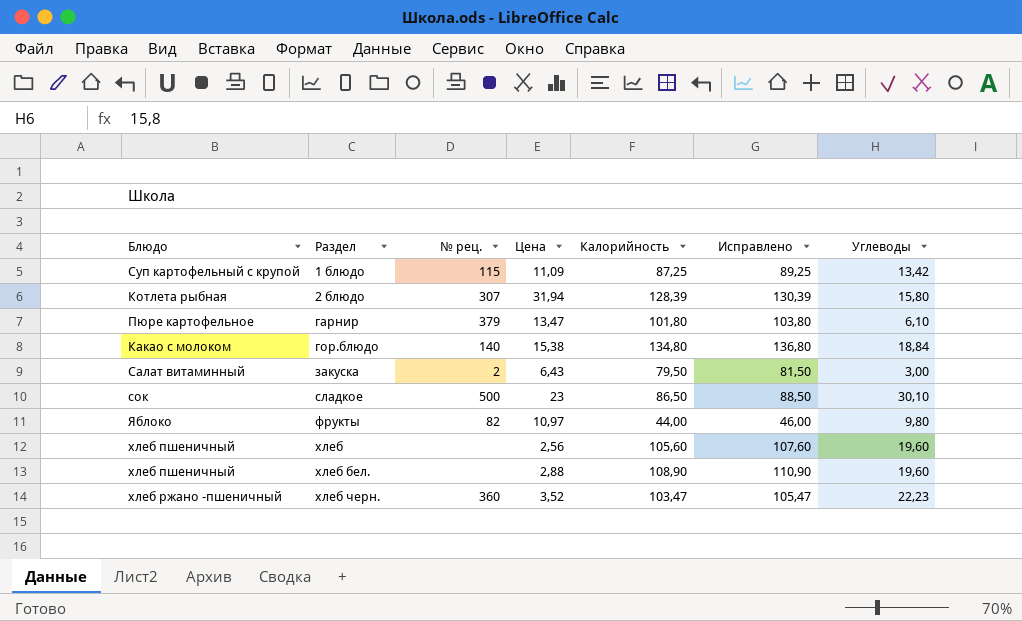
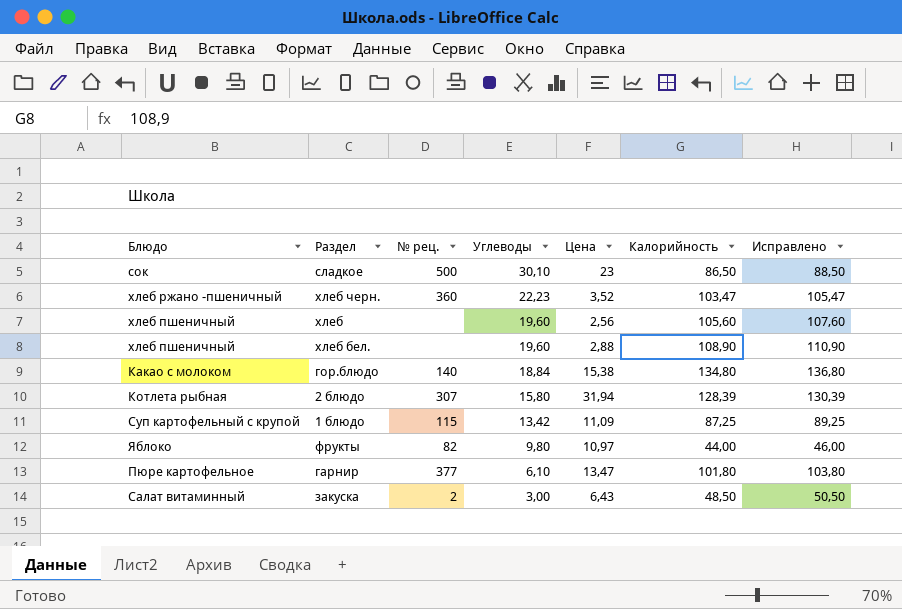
row order: Раздел ascending -> Углеводы descending
column Углеводы | position: 7 -> 4
гарнир | № рец.: 379 -> 377
закуска | Калорийность: 79,50 -> 48,50
закуска | Исправлено: 81,50 -> 50,50

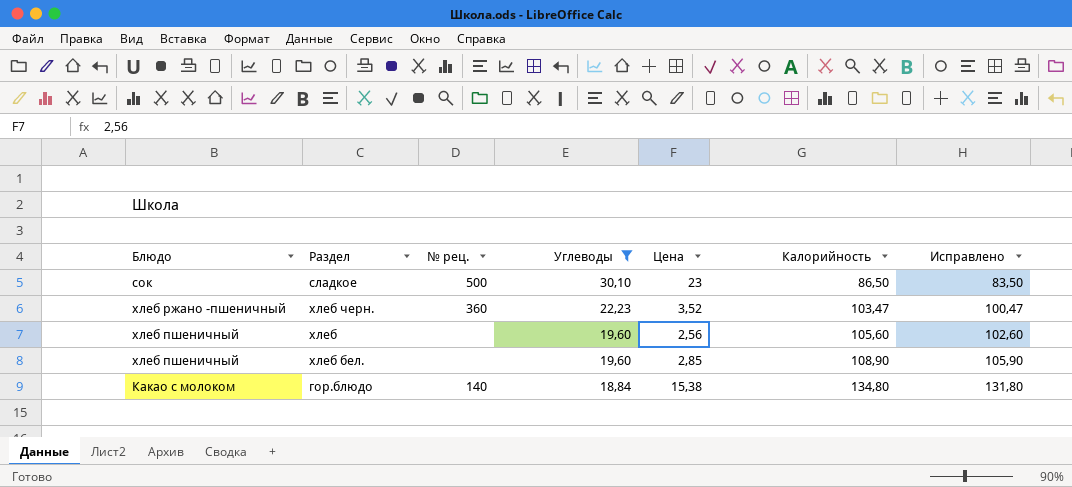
filter: none -> Углеводы >= 18,84
column Исправлено | formula: [Калорийность] + 2 -> [Калорийность] - 3
хлеб бел. | Цена: 2,88 -> 2,85

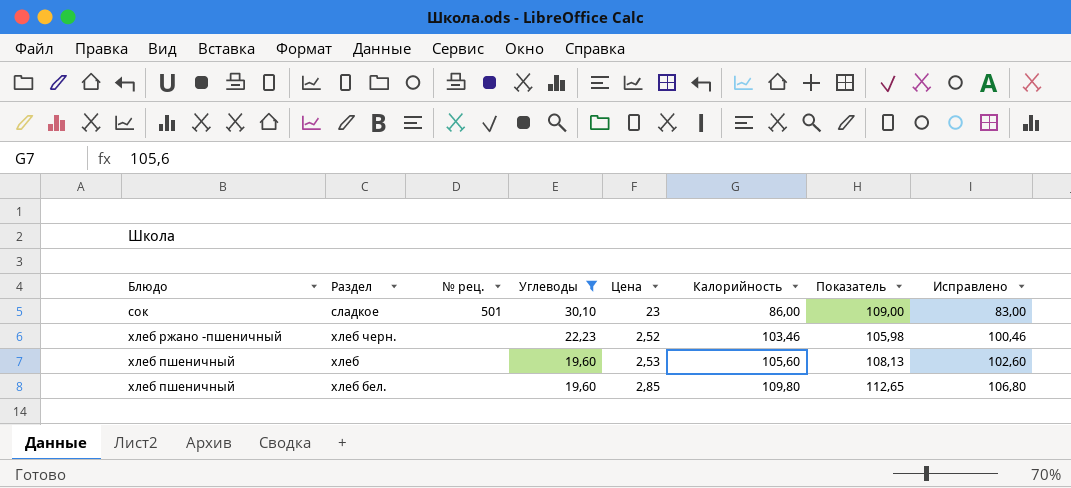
column Показатель | formula: none -> [Цена] + [Калорийность]
row гор.блюдо: Какао с молоком | 140 | 18,84 | 15,38 | 134,80 | 131,80 -> none
сладкое | № рец.: 500 -> 501
сладкое | Калорийность: 86,50 -> 86,00
сладкое | Исправлено: 83,50 -> 83,00
хлеб черн. | № рец.: 360 -> none
хлеб черн. | Цена: 3,52 -> 2,52
хлеб черн. | Калорийность: 103,47 -> 103,46
хлеб черн. | Исправлено: 100,47 -> 100,46
хлеб | Цена: 2,56 -> 2,53
хлеб бел. | Калорийность: 108,90 -> 109,80
хлеб бел. | Исправлено: 105,90 -> 106,80

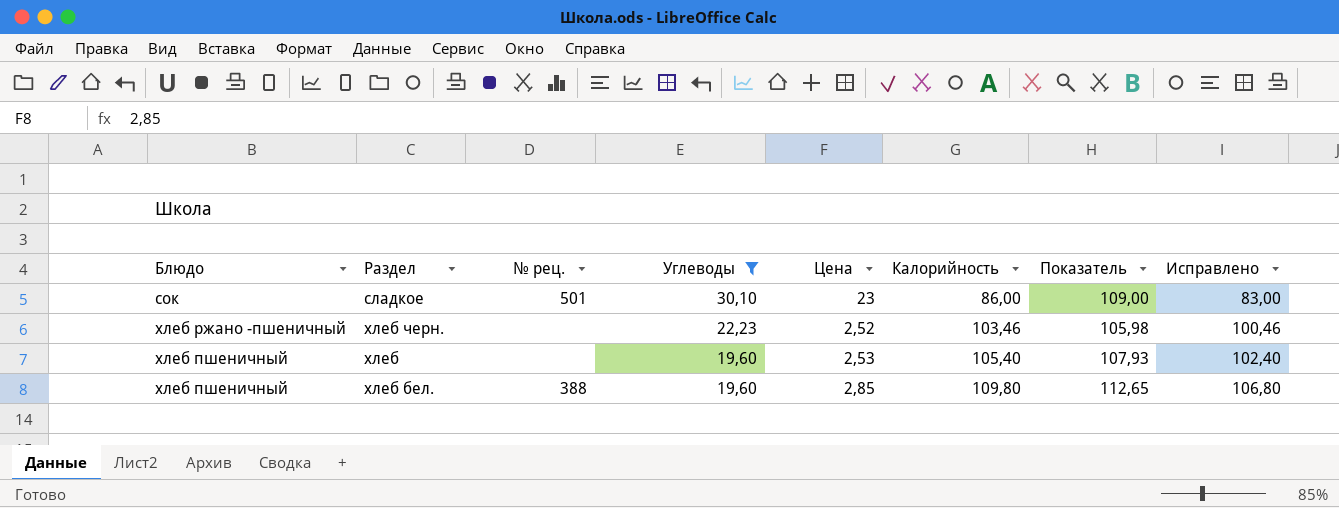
хлеб | Калорийность: 105,60 -> 105,40
хлеб | Показатель: 108,13 -> 107,93
хлеб | Исправлено: 102,60 -> 102,40
хлеб бел. | № рец.: none -> 388

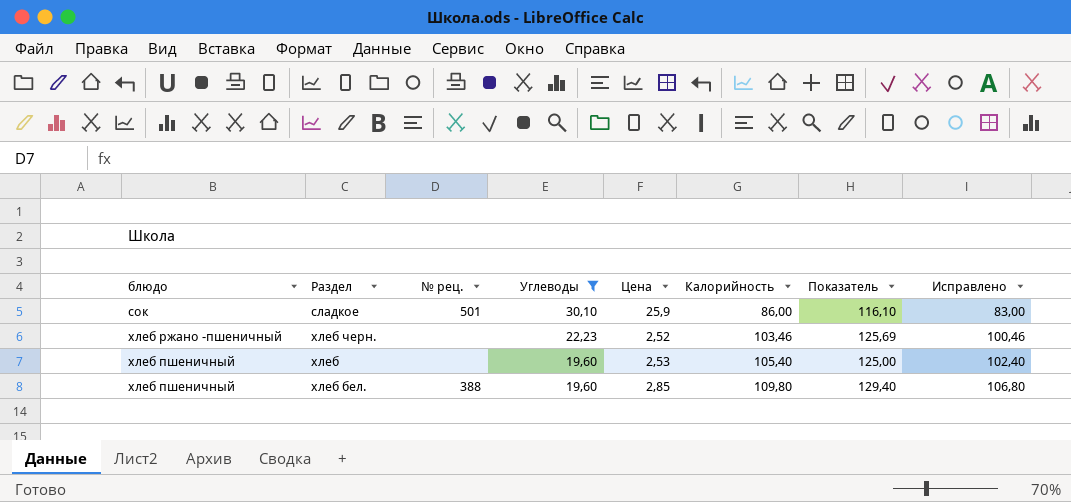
column name: Блюдо -> блюдо
column Показатель | formula: [Цена] + [Калорийность] -> [Углеводы] + [Калорийность]
сладкое | Цена: 23 -> 25,9

